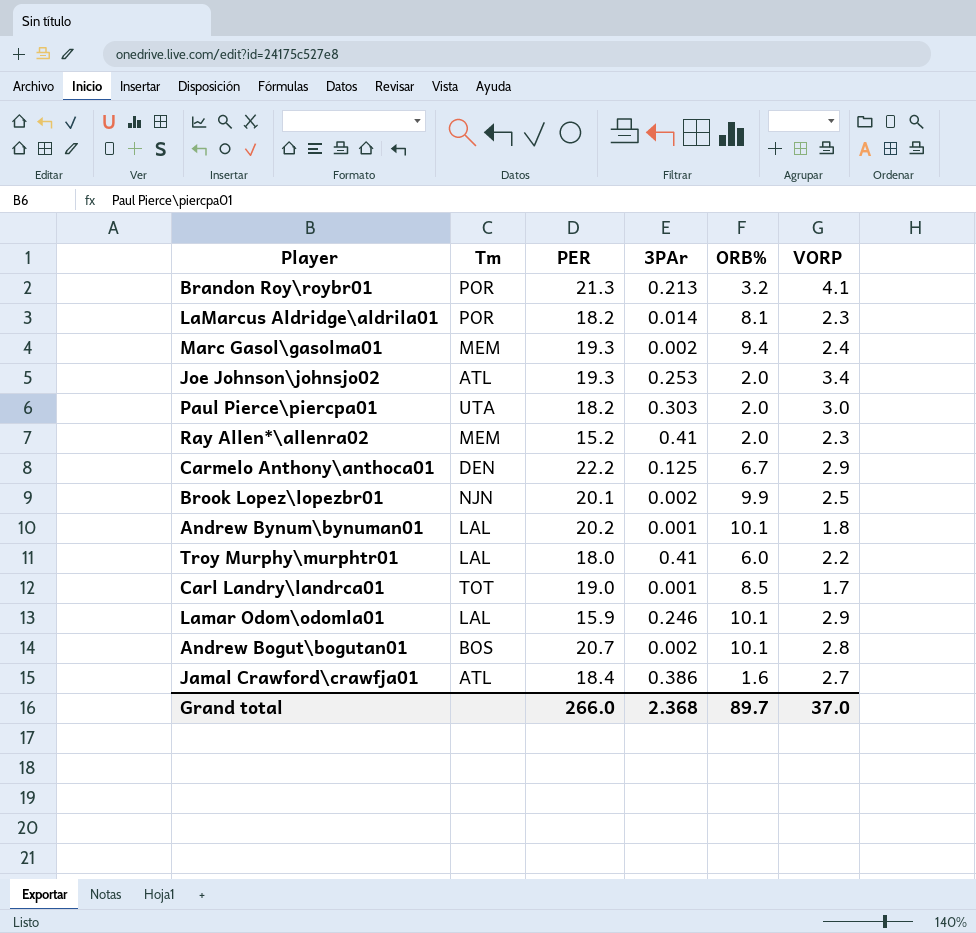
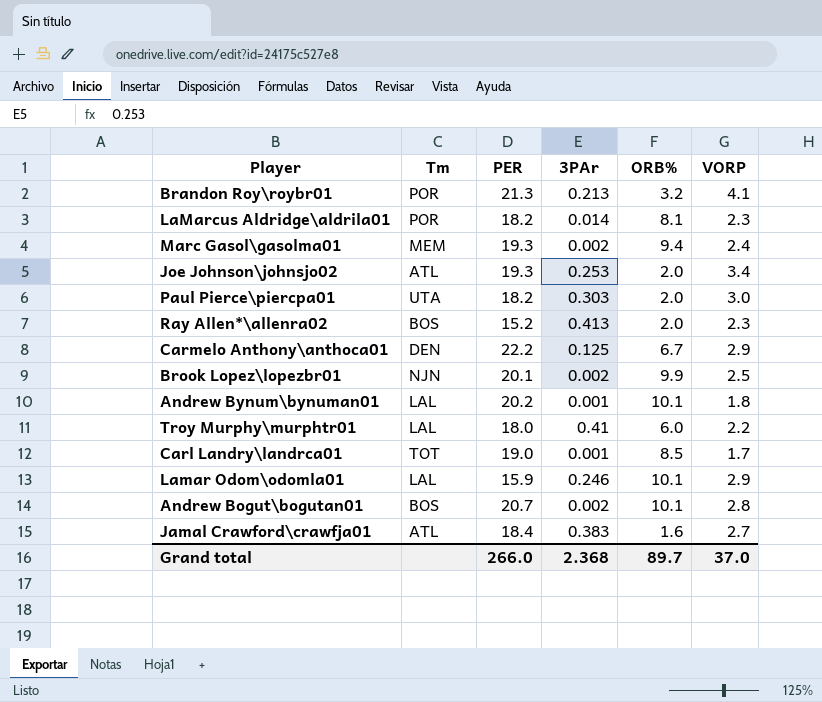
Ray Allen*\allenra02 | Tm: MEM -> BOS
Ray Allen*\allenra02 | 3PAr: 0.41 -> 0.413
Jamal Crawford\crawfja01 | 3PAr: 0.386 -> 0.383

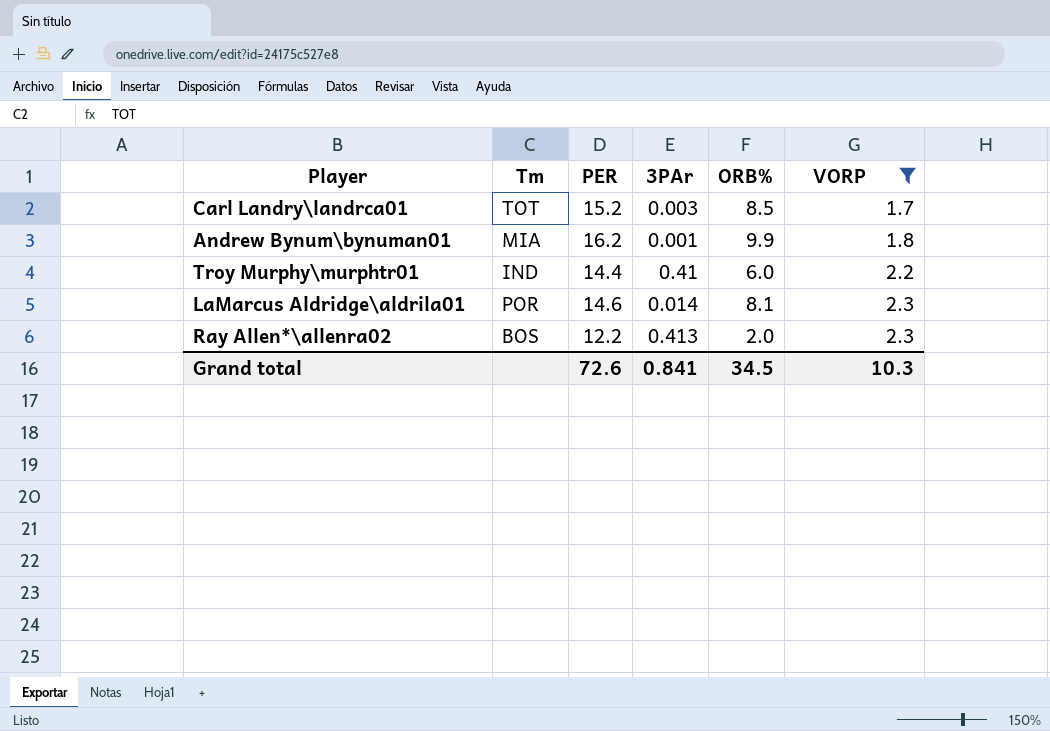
filter: none -> VORP <= 2.3
row order: none -> VORP ascending
Carl Landry\landrca01 | PER: 19.0 -> 15.2
Carl Landry\landrca01 | 3PAr: 0.001 -> 0.003
Andrew Bynum\bynuman01 | Tm: LAL -> MIA
Andrew Bynum\bynuman01 | PER: 20.2 -> 16.2
Andrew Bynum\bynuman01 | ORB%: 10.1 -> 9.9
Troy Murphy\murphtr01 | Tm: LAL -> IND
Troy Murphy\murphtr01 | PER: 18.0 -> 14.4
LaMarcus Aldridge\aldrila01 | PER: 18.2 -> 14.6
Ray Allen*\allenra02 | PER: 15.2 -> 12.2
Grand total | PER: 266.0 -> 72.6
Grand total | 3PAr: 2.368 -> 0.841
Grand total | ORB%: 89.7 -> 34.5
Grand total | VORP: 37.0 -> 10.3

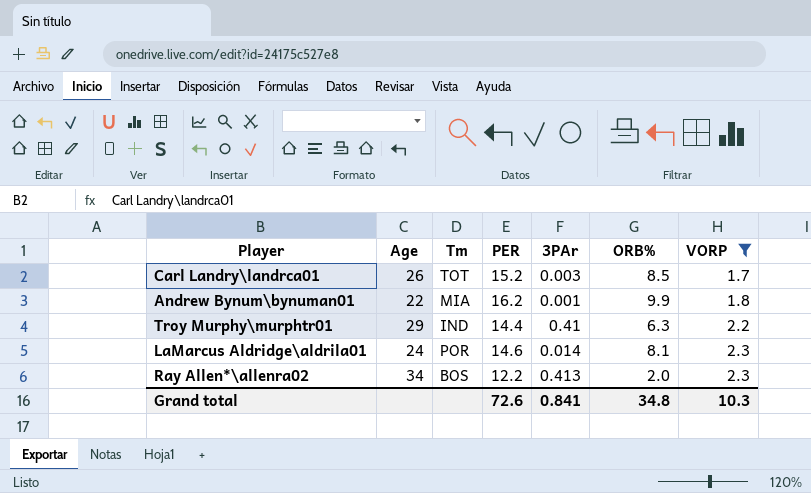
column Age | position: none -> 2
Troy Murphy\murphtr01 | ORB%: 6.0 -> 6.3
Grand total | ORB%: 34.5 -> 34.8

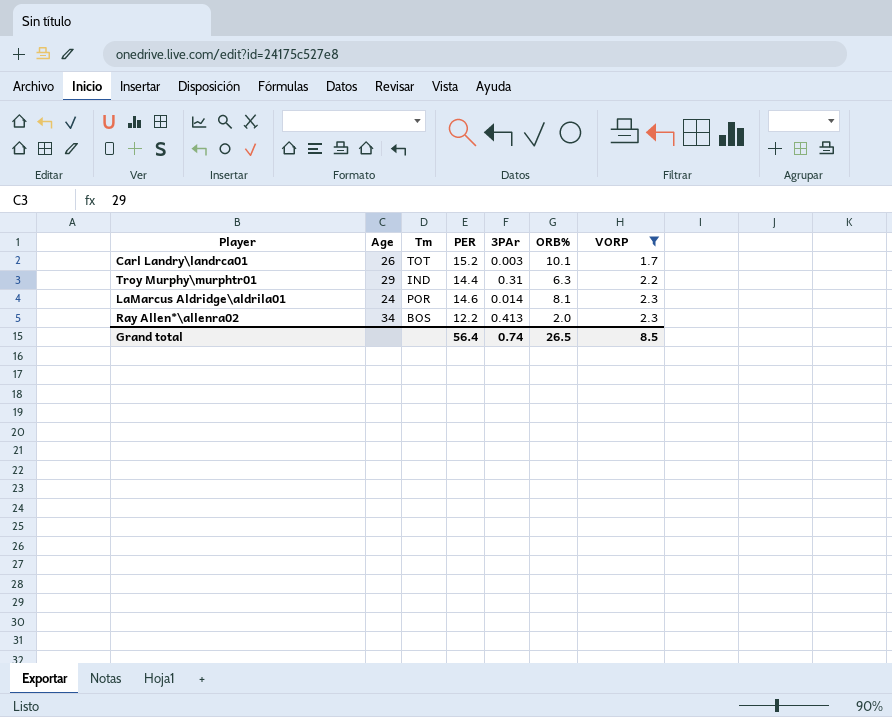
row Andrew Bynum\bynuman01: 22 | MIA | 16.2 | 0.001 | 9.9 | 1.8 -> none
Carl Landry\landrca01 | ORB%: 8.5 -> 10.1
Troy Murphy\murphtr01 | 3PAr: 0.41 -> 0.31
Grand total | PER: 72.6 -> 56.4
Grand total | 3PAr: 0.841 -> 0.74
Grand total | ORB%: 34.8 -> 26.5
Grand total | VORP: 10.3 -> 8.5

